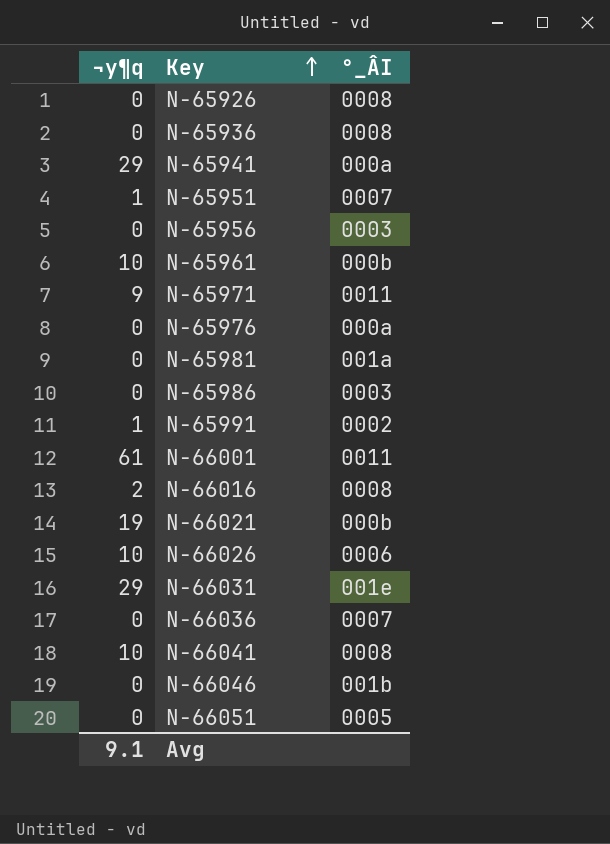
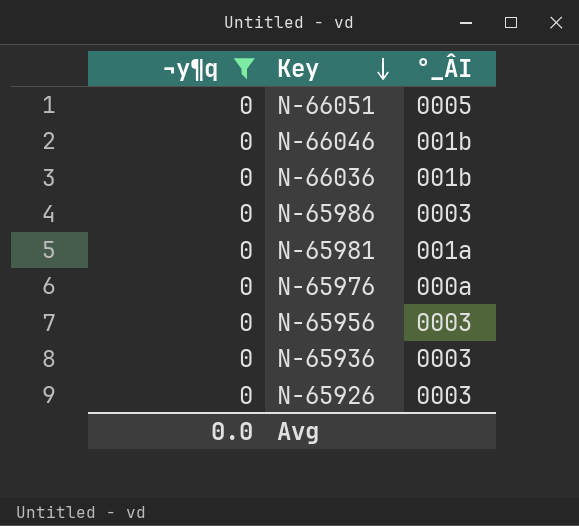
filter: none -> ¬y¶q = 0
row order: Key ascending -> Key descending
N-66036 | °_ÂI: 0007 -> 001b
N-65936 | °_ÂI: 0008 -> 0003
N-65926 | °_ÂI: 0008 -> 0003
Avg | ¬y¶q: 9.1 -> 0.0

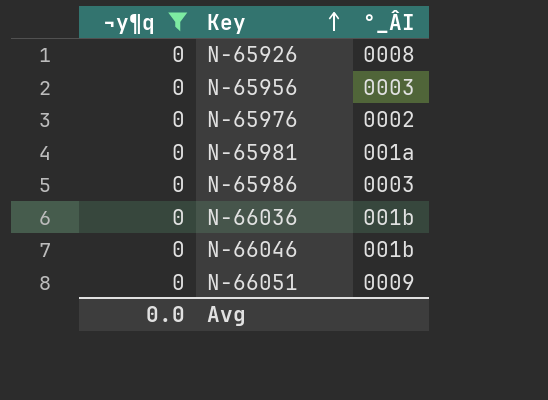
row order: Key descending -> Key ascending
row N-65936: 0 | 0003 -> none
N-65926 | °_ÂI: 0003 -> 0008
N-65976 | °_ÂI: 000a -> 0002
N-66051 | °_ÂI: 0005 -> 0009

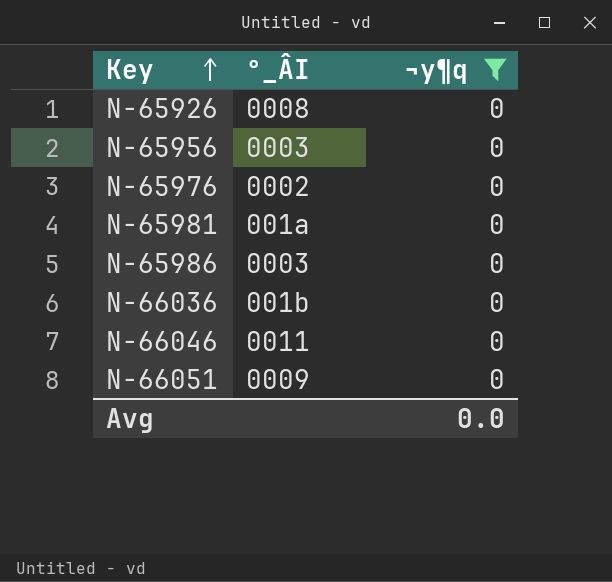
column ¬y¶q | position: 1 -> 3
N-66046 | °_ÂI: 001b -> 0011

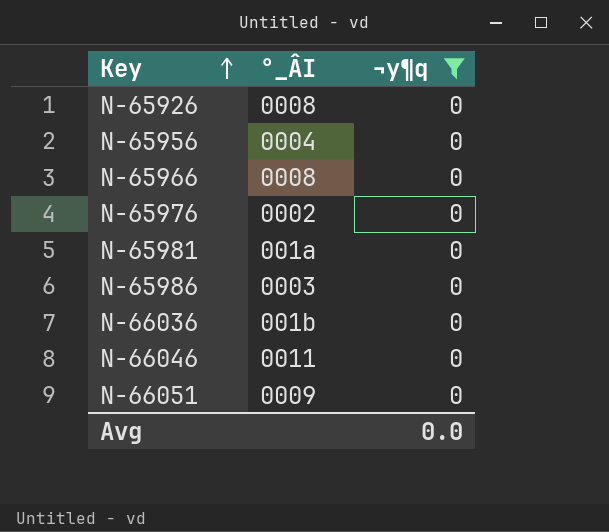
N-65956 | °_ÂI: 0003 -> 0004
row N-65966: none -> 0008 | 0

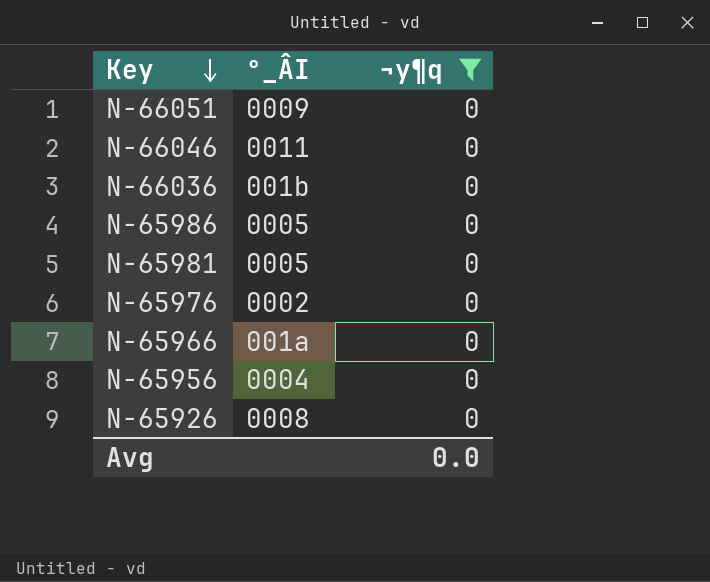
row order: Key ascending -> Key descending
N-65986 | °_ÂI: 0003 -> 0005
N-65981 | °_ÂI: 001a -> 0005
N-65966 | °_ÂI: 0008 -> 001a

